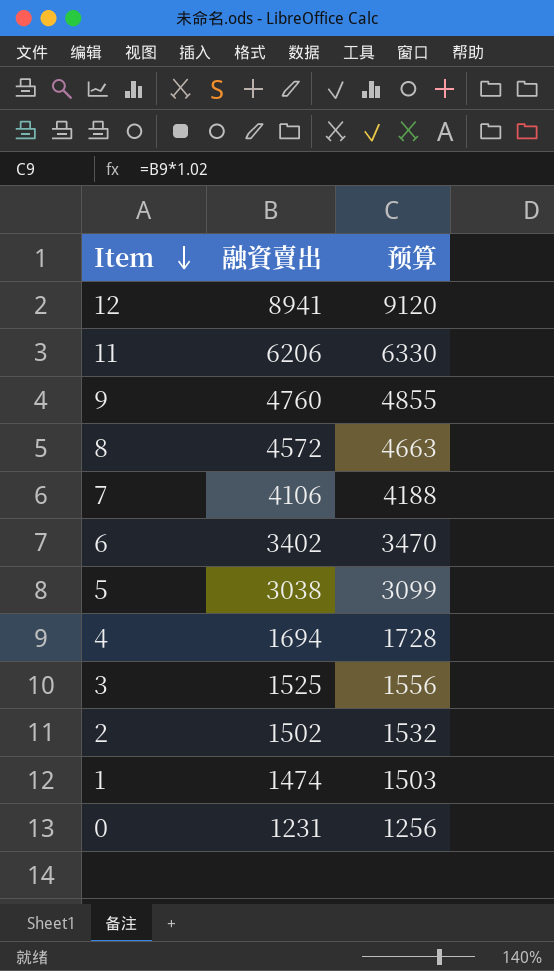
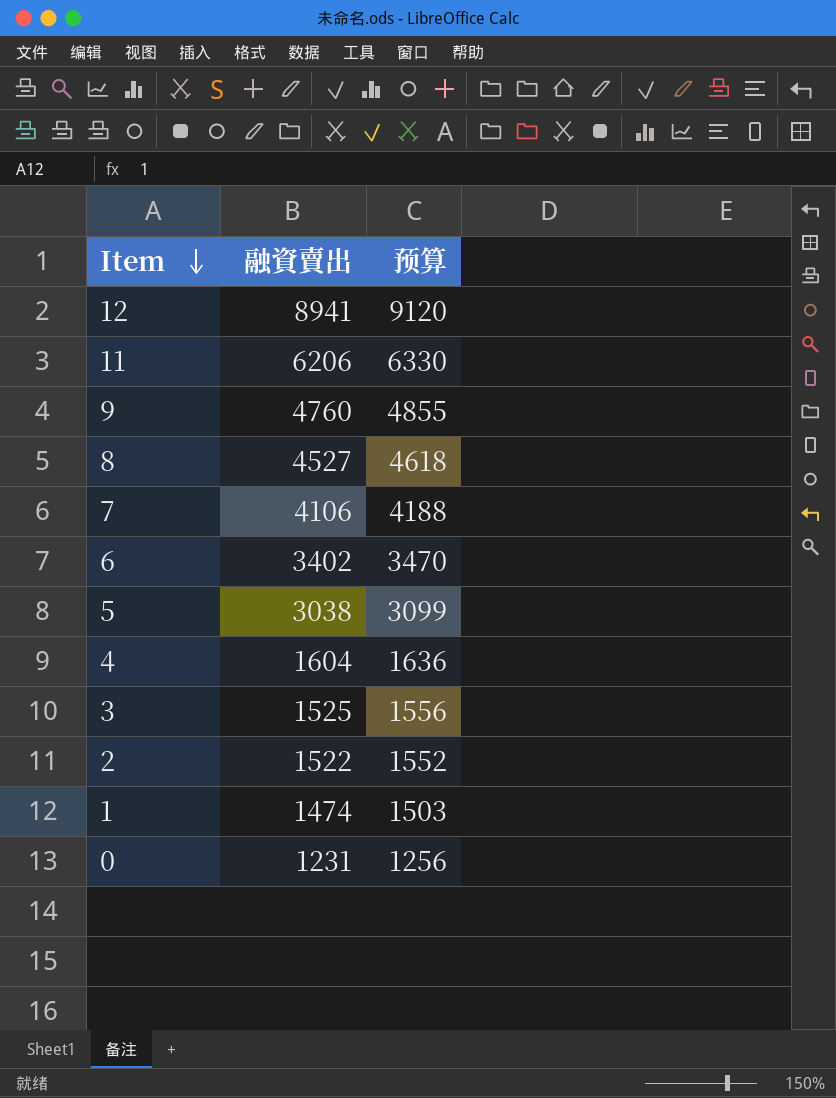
8 | 融資賣出: 4572 -> 4527
8 | 预算: 4663 -> 4618
4 | 融資賣出: 1694 -> 1604
4 | 预算: 1728 -> 1636
2 | 融資賣出: 1502 -> 1522
2 | 预算: 1532 -> 1552

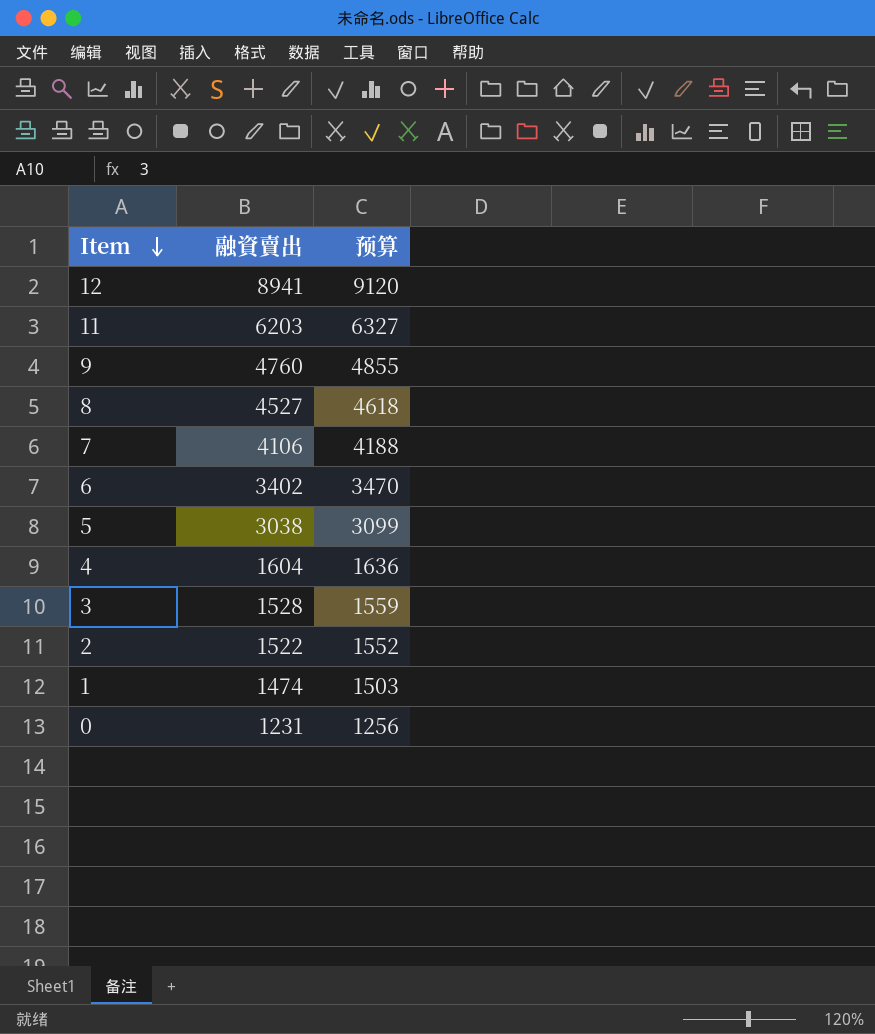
11 | 融資賣出: 6206 -> 6203
11 | 预算: 6330 -> 6327
3 | 融資賣出: 1525 -> 1528
3 | 预算: 1556 -> 1559

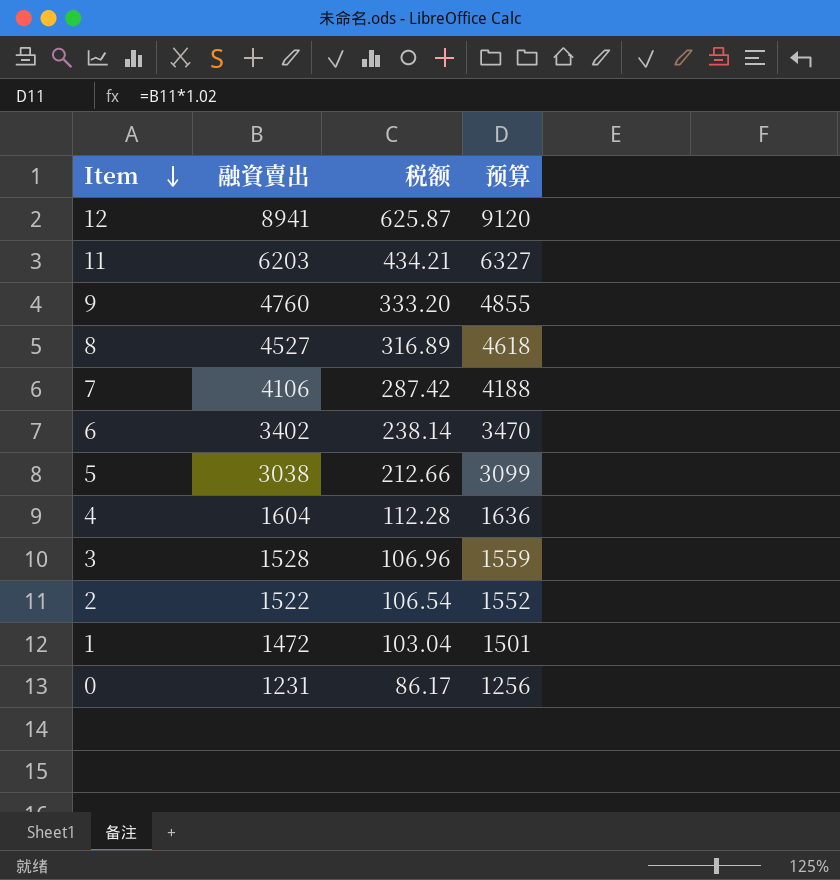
column 税额 | formula: none -> [融資賣出] * 0.07
1 | 融資賣出: 1474 -> 1472
1 | 预算: 1503 -> 1501

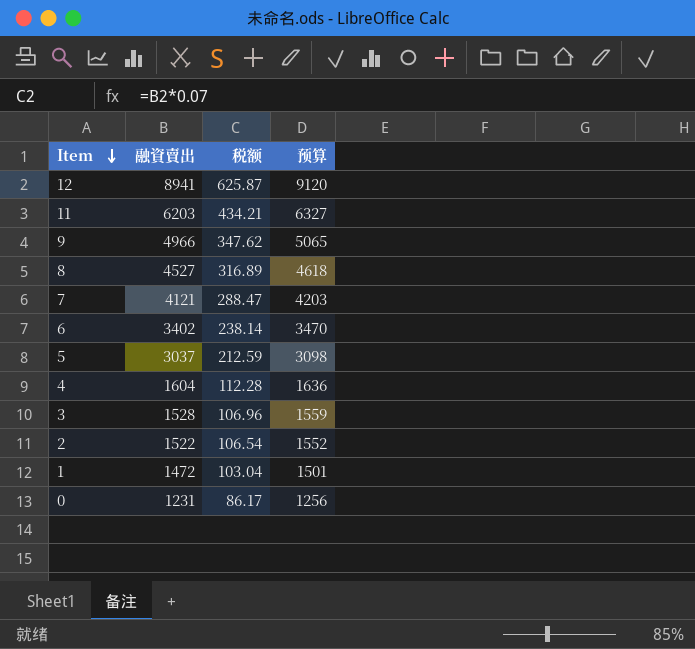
9 | 融資賣出: 4760 -> 4966
9 | 税额: 333.20 -> 347.62
9 | 预算: 4855 -> 5065
7 | 融資賣出: 4106 -> 4121
7 | 税额: 287.42 -> 288.47
7 | 预算: 4188 -> 4203
5 | 融資賣出: 3038 -> 3037
5 | 税额: 212.66 -> 212.59
5 | 预算: 3099 -> 3098

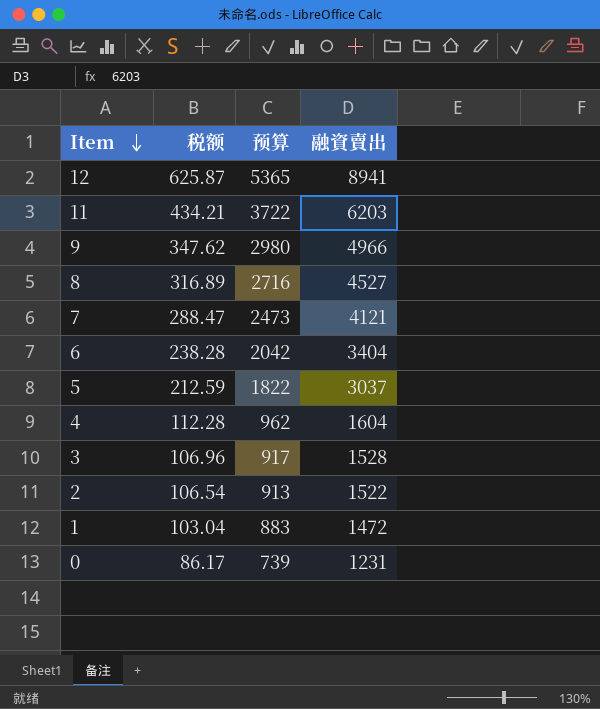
column 预算 | formula: [融資賣出] * 1.02 -> [融資賣出] * 0.6
column 融資賣出 | position: 2 -> 4
6 | 税额: 238.14 -> 238.28
6 | 融資賣出: 3402 -> 3404

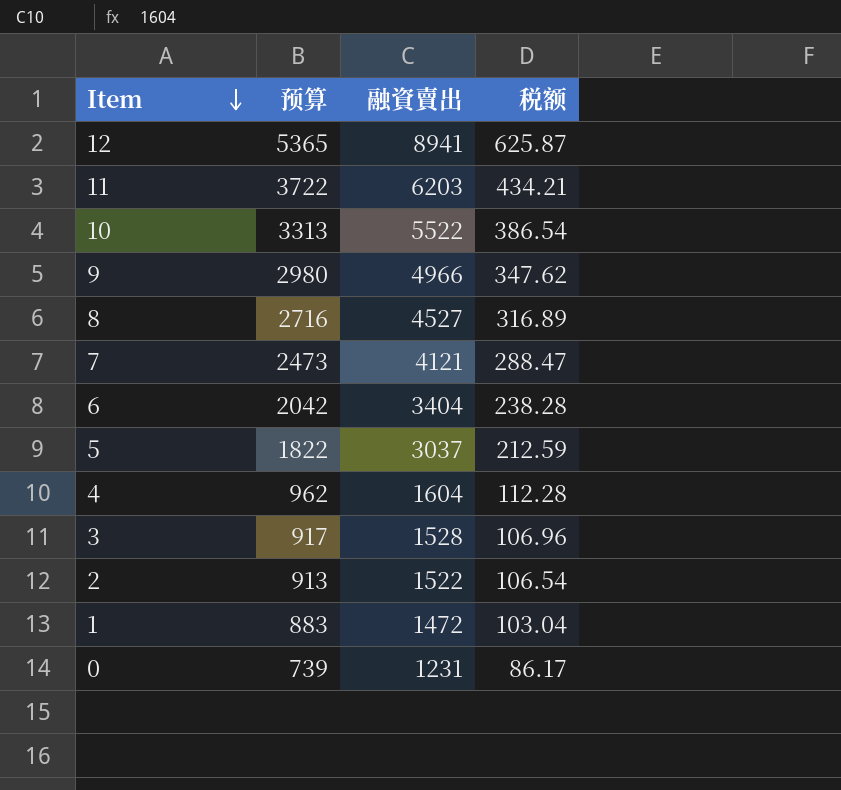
column 税额 | position: 2 -> 4
row 10: none -> 3313 | 5522 | 386.54

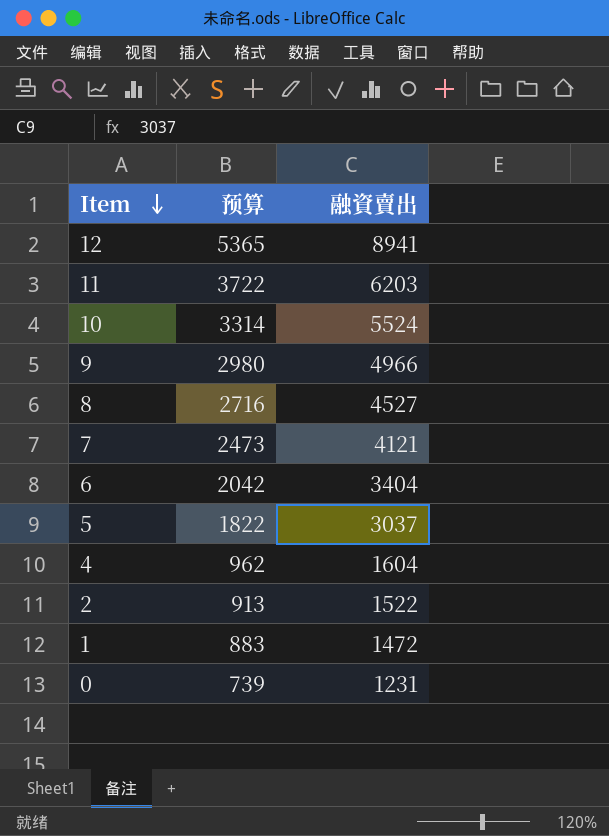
column 税额 | formula: [融資賣出] * 0.07 -> none
row 3: 917 | 1528 | 106.96 -> none
10 | 预算: 3313 -> 3314
10 | 融資賣出: 5522 -> 5524

